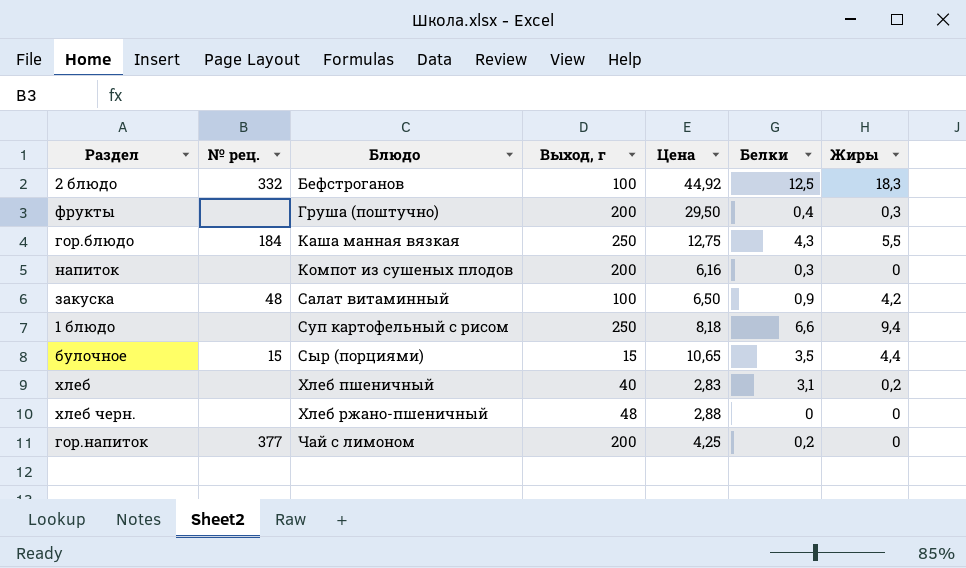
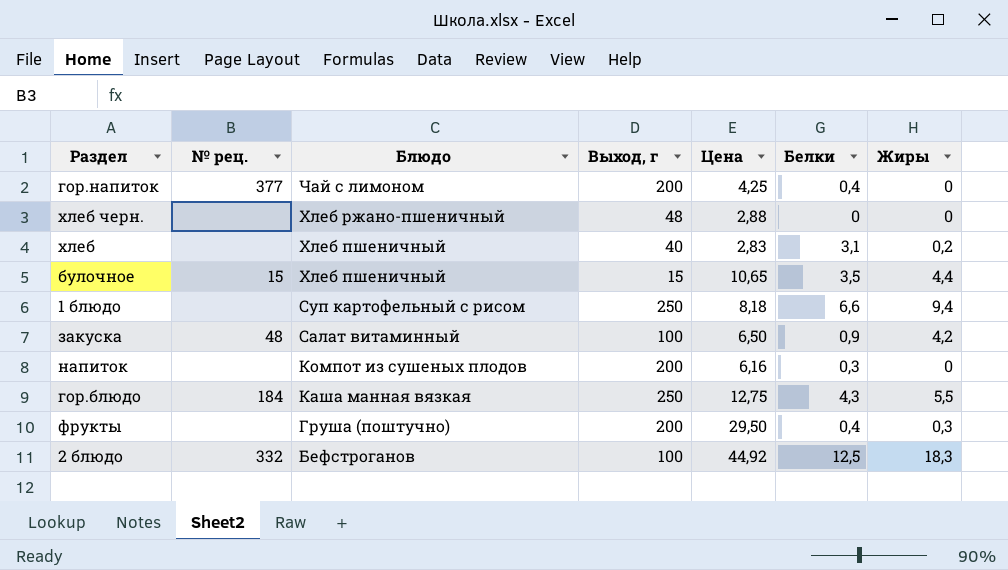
row order: Блюдо ascending -> Блюдо descending
гор.напиток | Белки: 0,2 -> 0,4
булочное | Блюдо: Сыр (порциями) -> Хлеб пшеничный

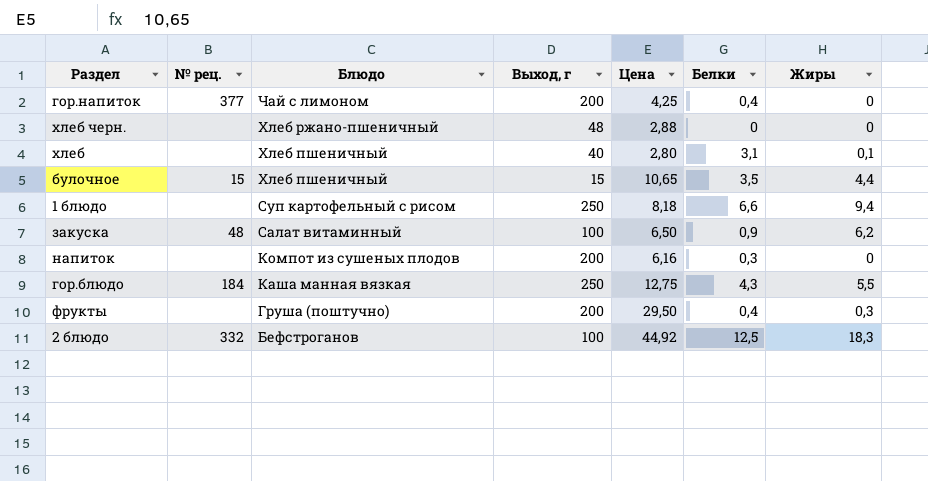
хлеб | Цена: 2,83 -> 2,80
хлеб | Жиры: 0,2 -> 0,1
закуска | Жиры: 4,2 -> 6,2

